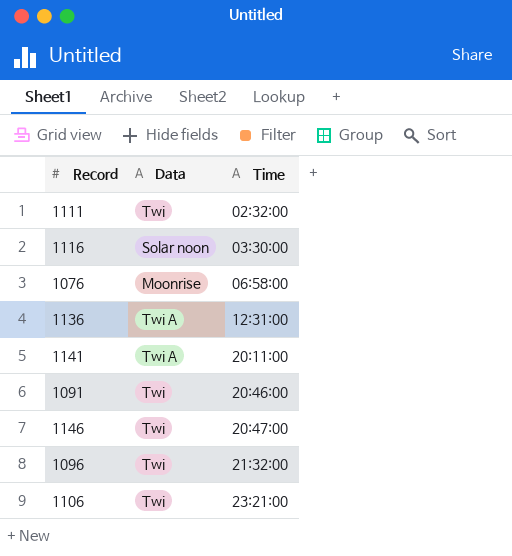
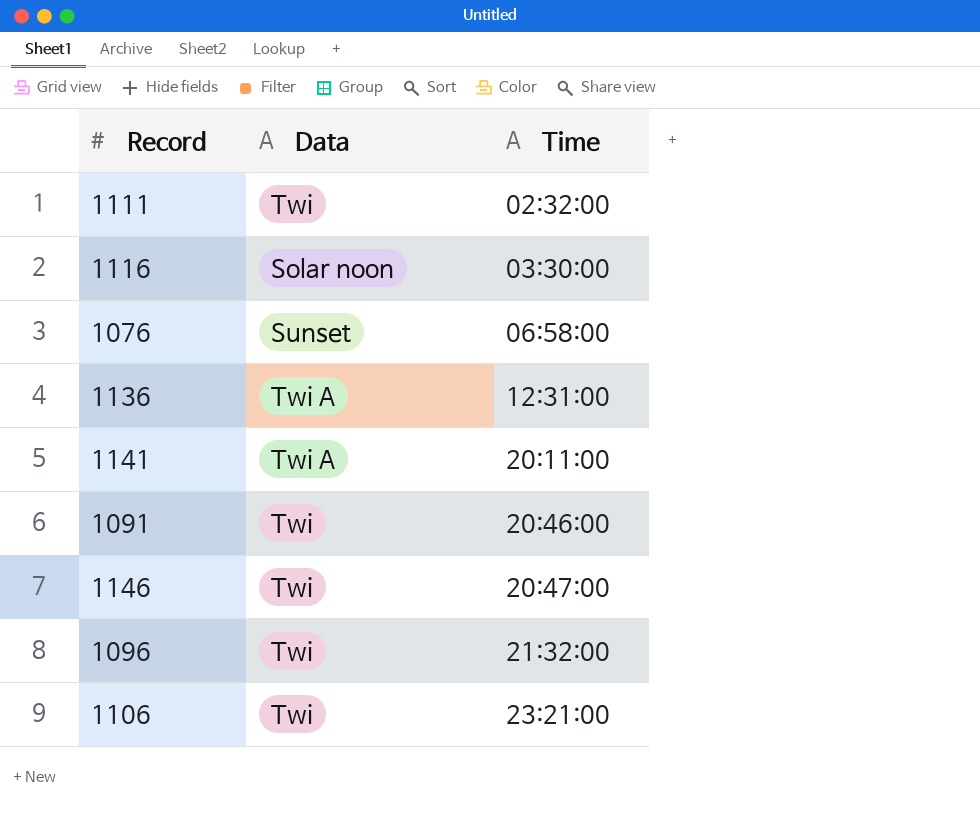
1076 | Data: Moonrise -> Sunset

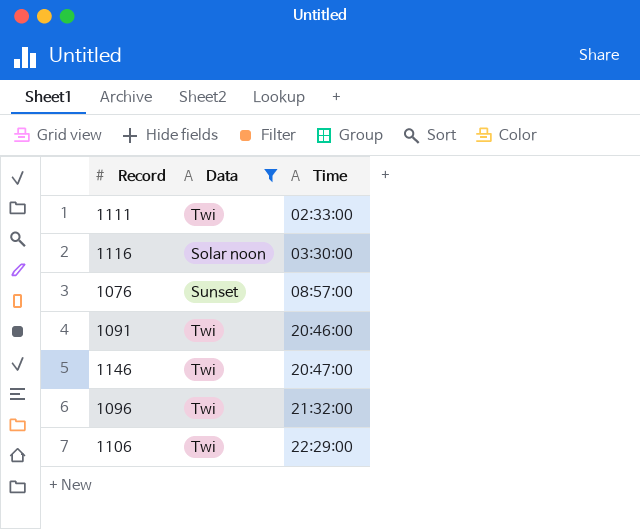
filter: none -> Data != Twi A
1111 | Time: 02:32:00 -> 02:33:00
1076 | Time: 06:58:00 -> 08:57:00
1106 | Time: 23:21:00 -> 22:29:00

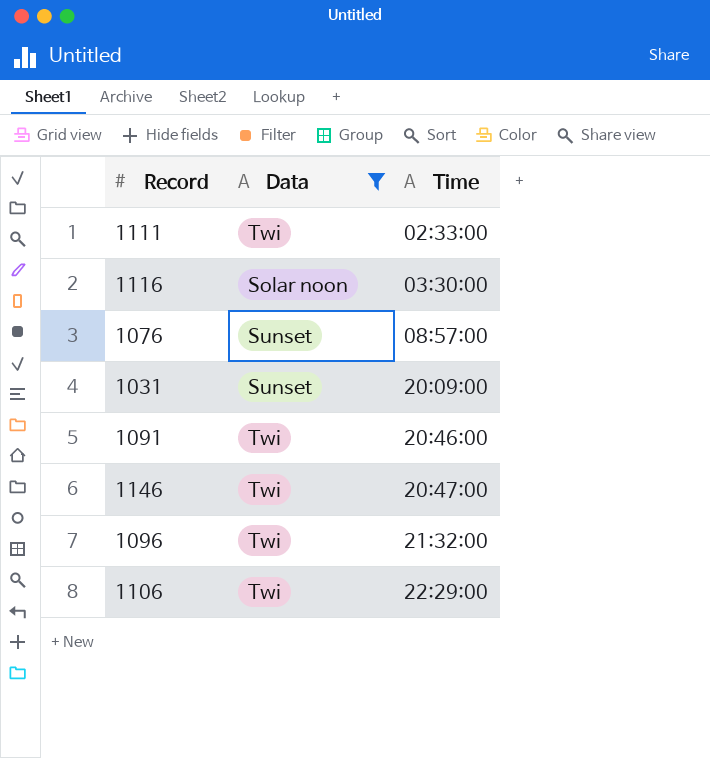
row 1031: none -> Sunset | 20:09:00

